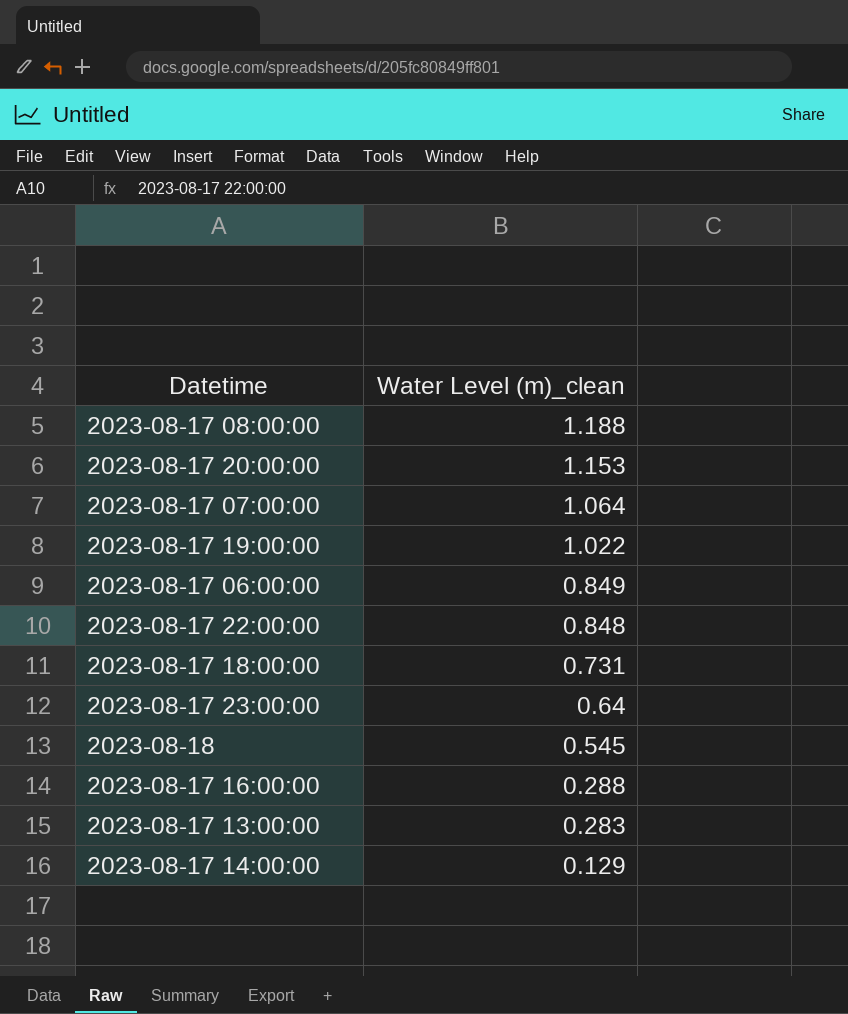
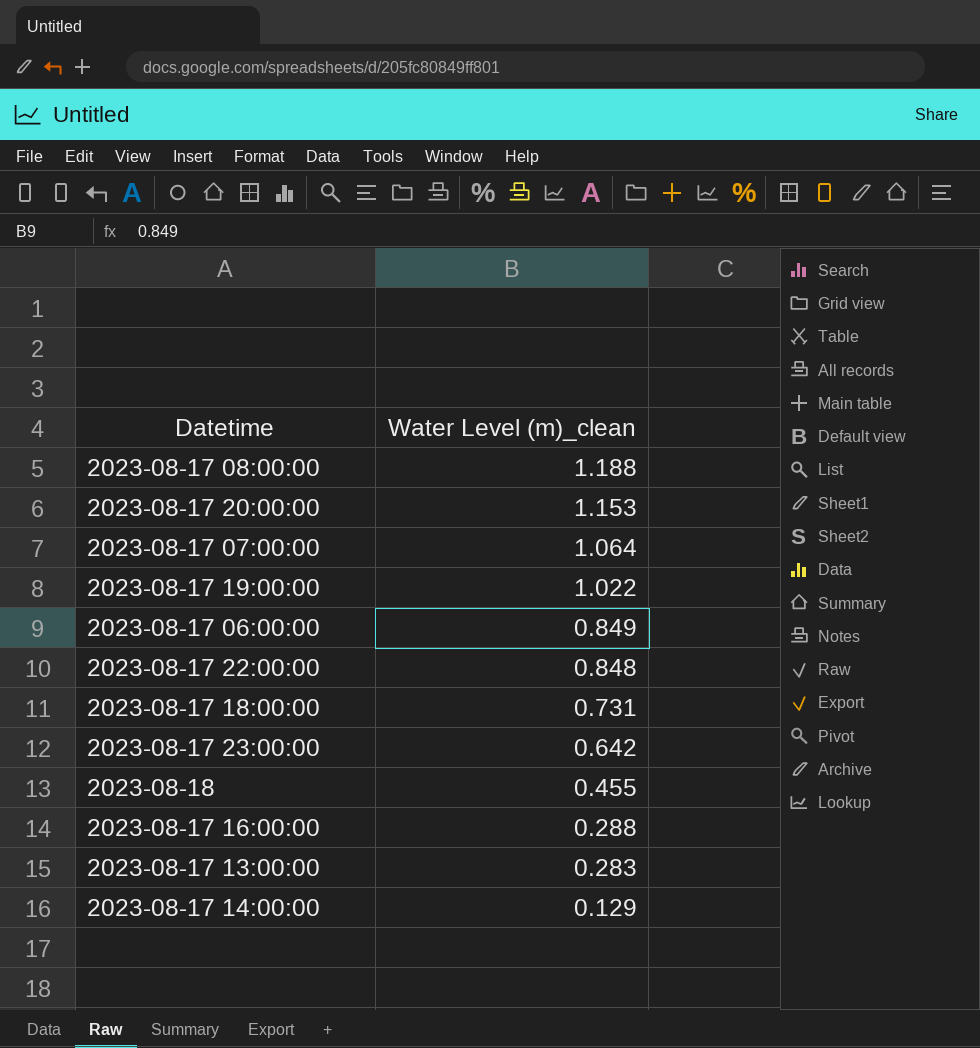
2023-08-17 23:00:00 | Water Level (m)_clean: 0.64 -> 0.642
2023-08-18 | Water Level (m)_clean: 0.545 -> 0.455

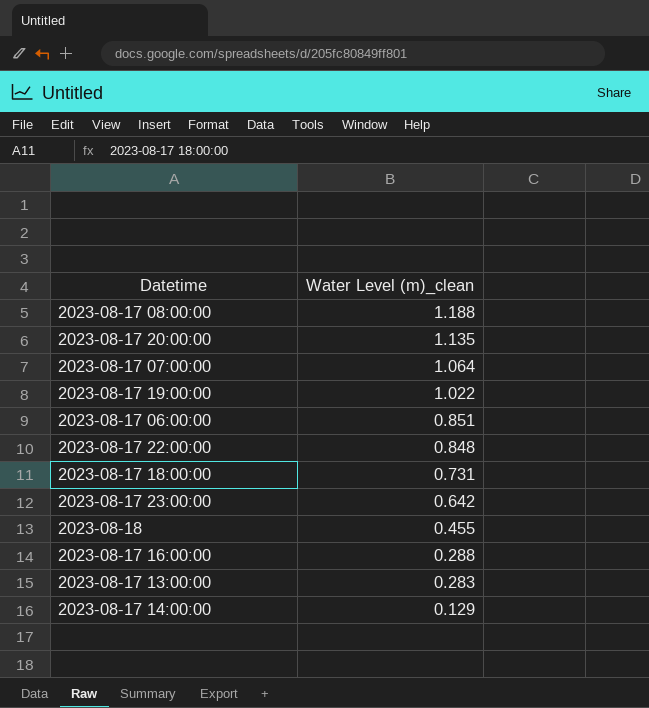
2023-08-17 20:00:00 | Water Level (m)_clean: 1.153 -> 1.135
2023-08-17 06:00:00 | Water Level (m)_clean: 0.849 -> 0.851

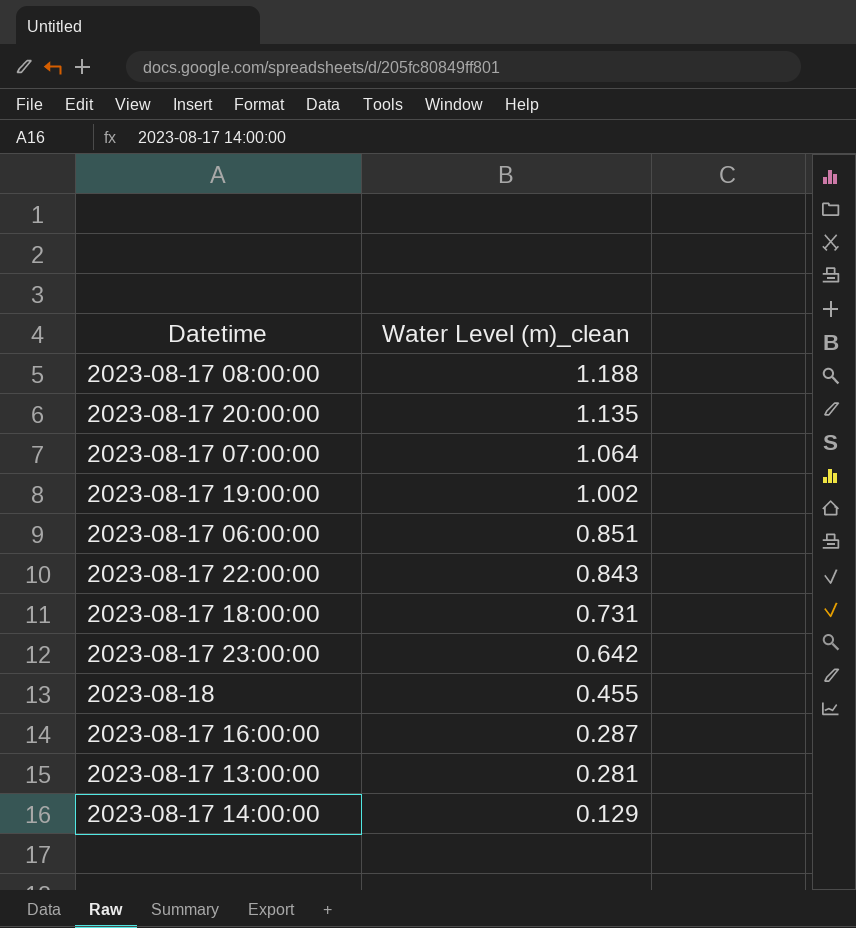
2023-08-17 19:00:00 | Water Level (m)_clean: 1.022 -> 1.002
2023-08-17 22:00:00 | Water Level (m)_clean: 0.848 -> 0.843
2023-08-17 16:00:00 | Water Level (m)_clean: 0.288 -> 0.287
2023-08-17 13:00:00 | Water Level (m)_clean: 0.283 -> 0.281

